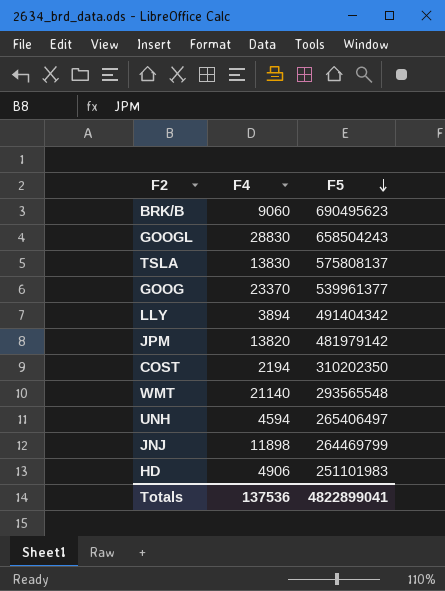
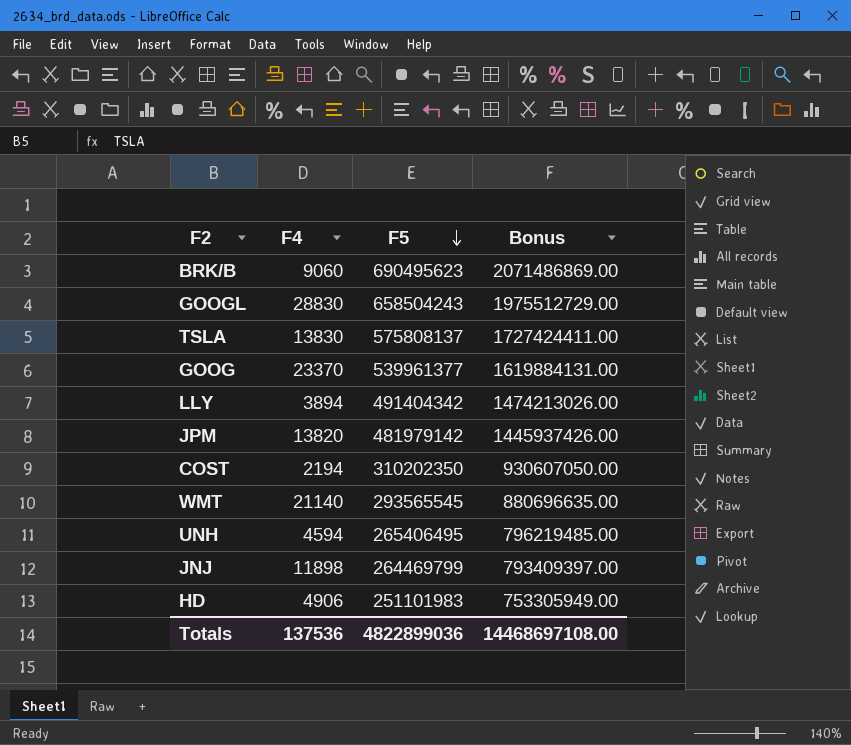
column Bonus | formula: none -> [F5] * 3
WMT | F5: 293565548 -> 293565545
UNH | F5: 265406497 -> 265406495
Totals | F5: 4822899041 -> 4822899036

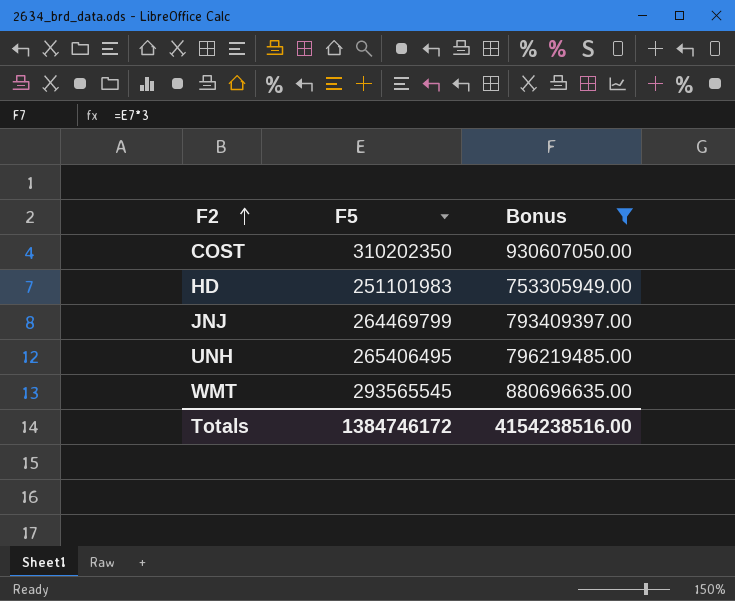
filter: none -> Bonus <= 930607050.00
row order: F5 descending -> F2 ascending
column F4 | position: 2 -> none
Totals | F5: 4822899036 -> 1384746172
Totals | Bonus: 14468697108.00 -> 4154238516.00

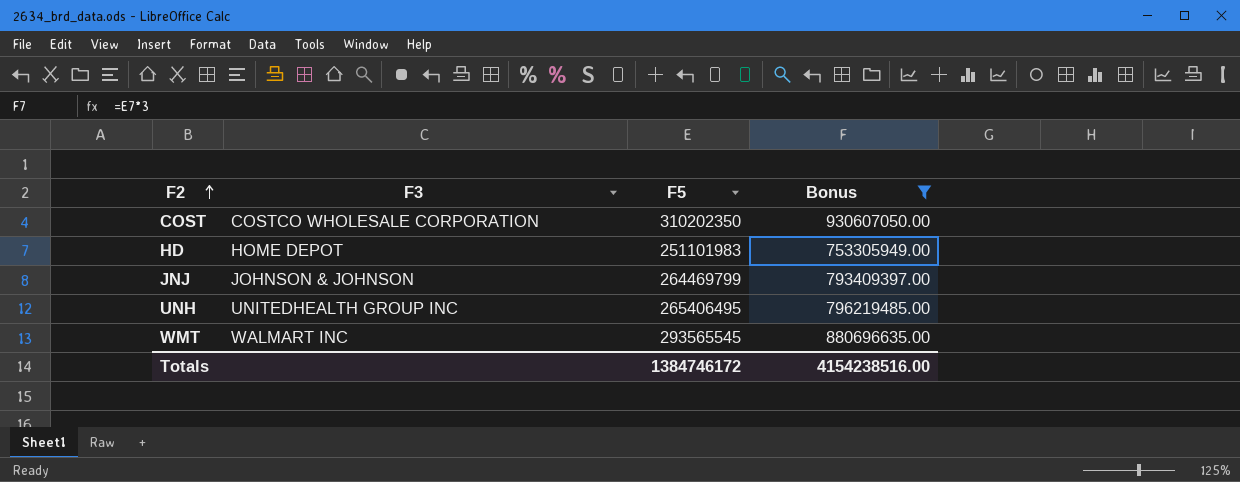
column F3 | position: none -> 2

